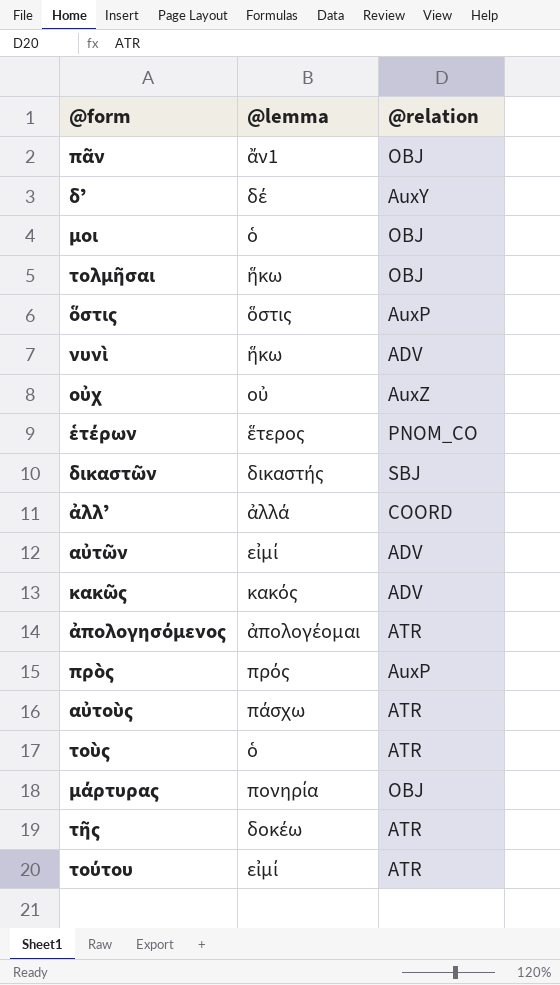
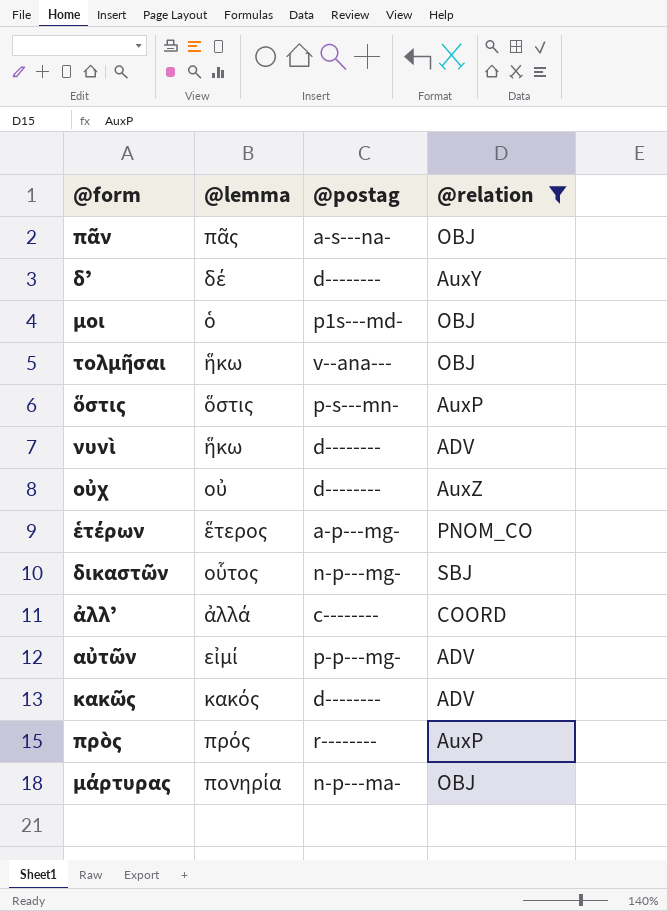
filter: none -> @relation != ATR
column @postag | position: none -> 3
πᾶν | @lemma: ἄν1 -> πᾶς
δικαστῶν | @lemma: δικαστής -> οὗτος

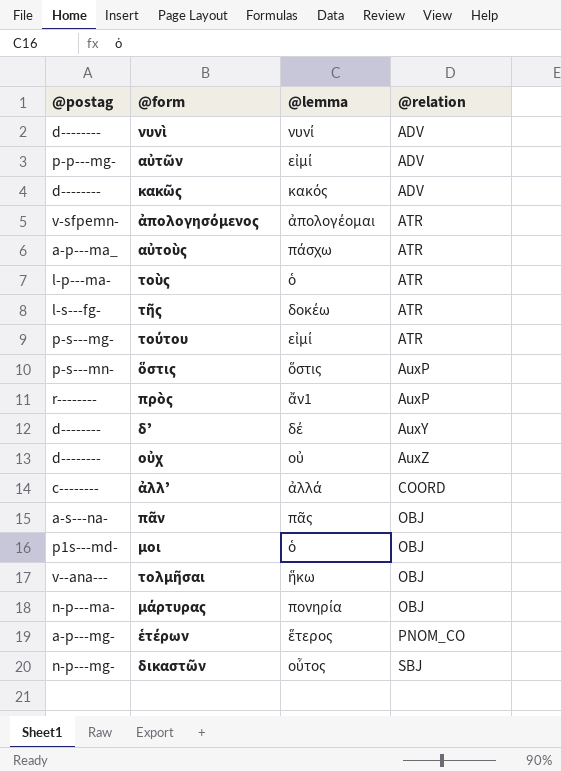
filter: @relation != ATR -> none
row order: none -> @relation ascending
column @postag | position: 3 -> 1
νυνὶ | @lemma: ἥκω -> νυνί
πρὸς | @lemma: πρός -> ἄν1

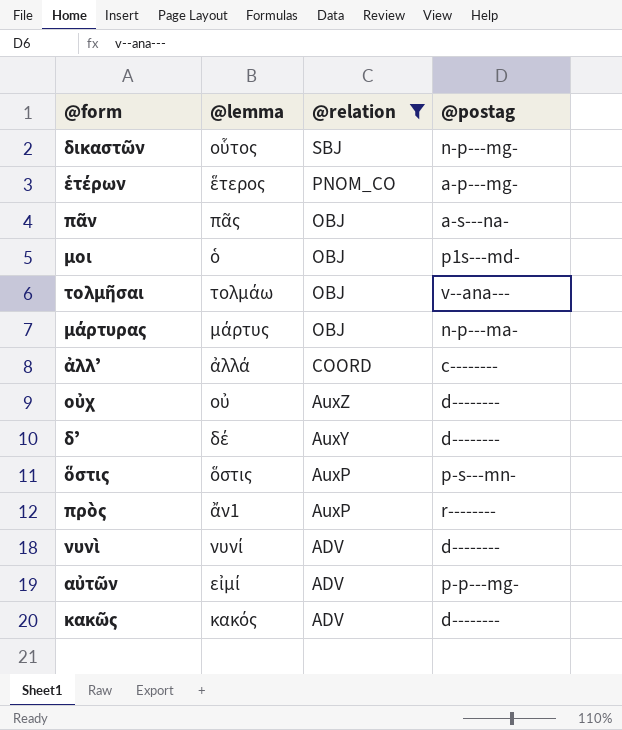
filter: none -> @relation != ATR
row order: @relation ascending -> @relation descending
column @postag | position: 1 -> 4
τολμῆσαι | @lemma: ἥκω -> τολμάω
μάρτυρας | @lemma: πονηρία -> μάρτυς

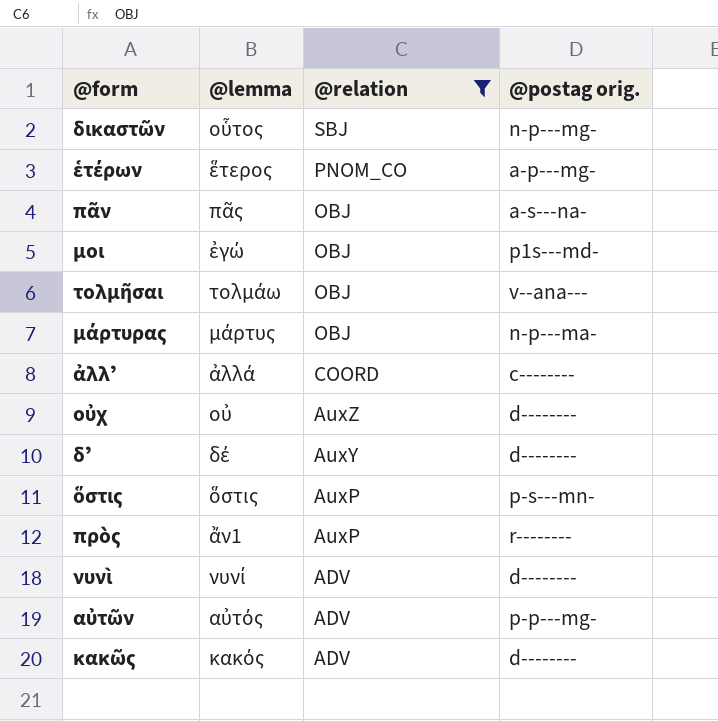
column name: @postag -> @postag orig.
μοι | @lemma: ὁ -> ἐγώ
αὐτῶν | @lemma: εἰμί -> αὐτός

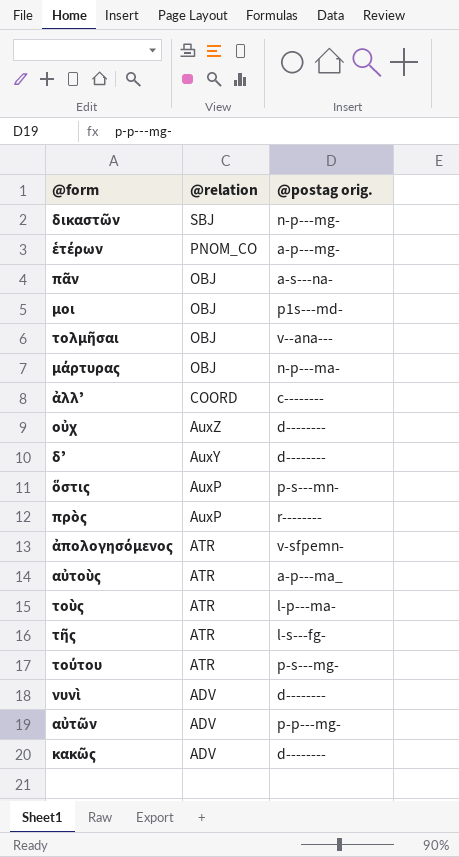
filter: @relation != ATR -> none
column @lemma | position: 2 -> none

